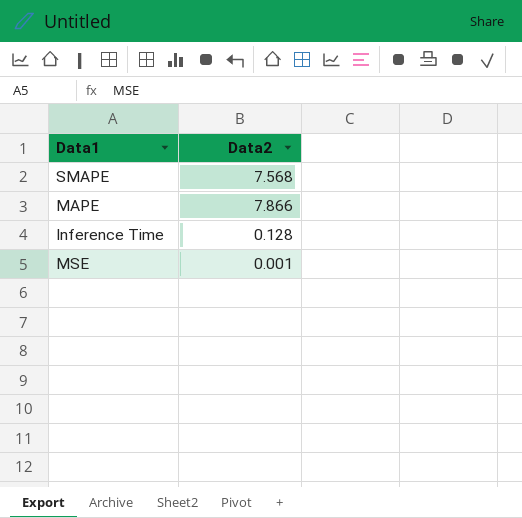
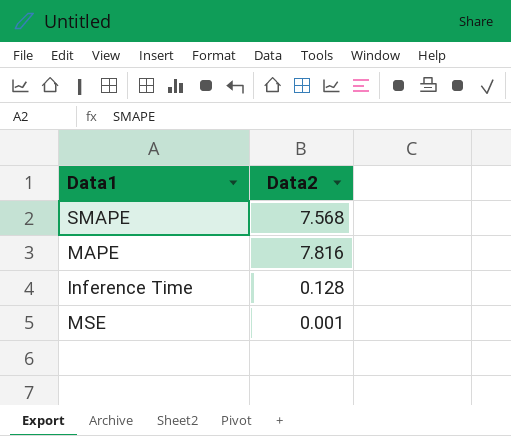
MAPE | Data2: 7.866 -> 7.816

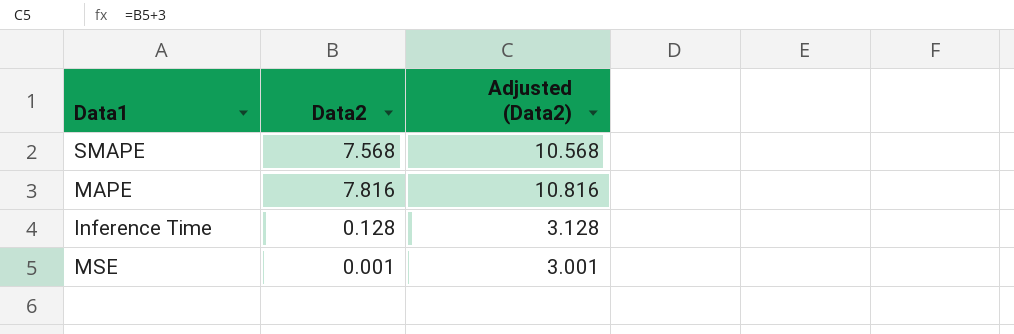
column Adjusted (Data2) | formula: none -> [Data2] + 3

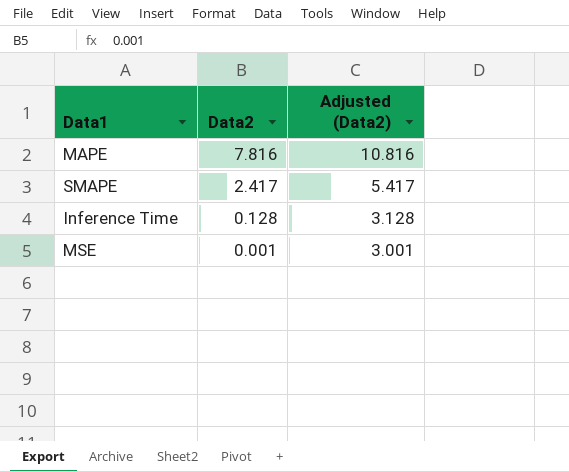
row order: none -> Data2 descending
SMAPE | Data2: 7.568 -> 2.417
SMAPE | Adjusted (Data2): 10.568 -> 5.417

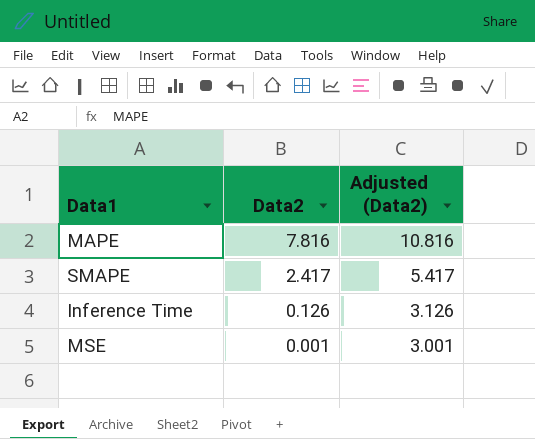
Inference Time | Data2: 0.128 -> 0.126
Inference Time | Adjusted (Data2): 3.128 -> 3.126

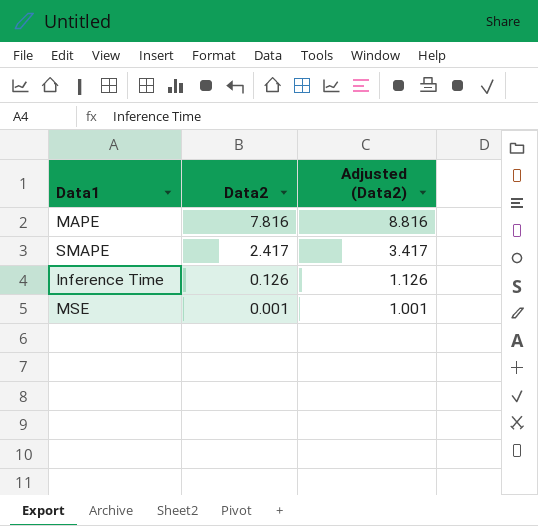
column Adjusted (Data2) | formula: [Data2] + 3 -> [Data2] + 1

